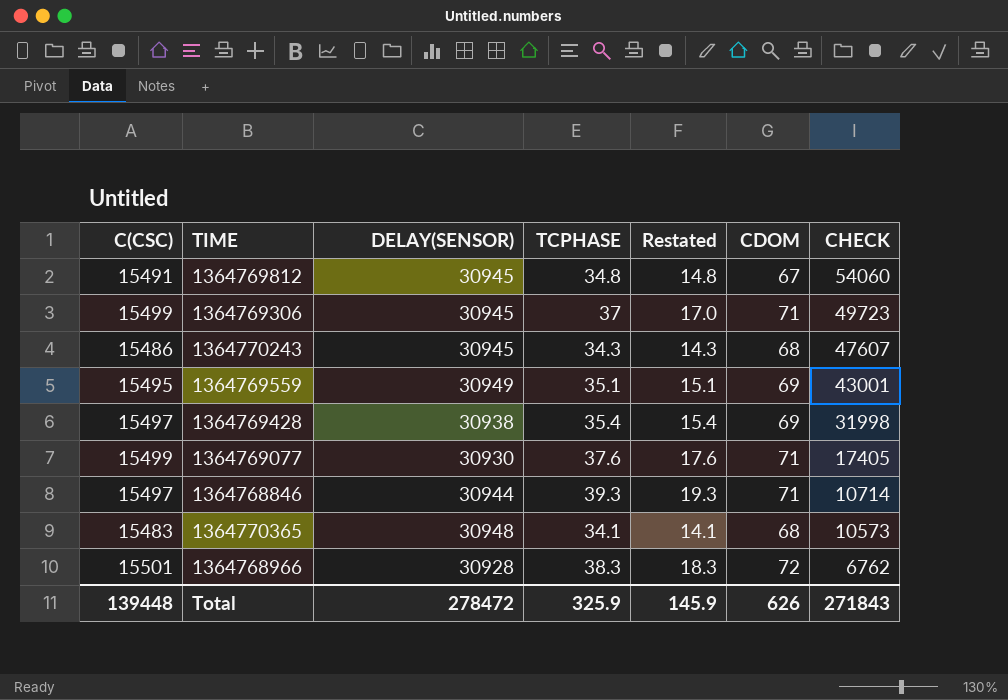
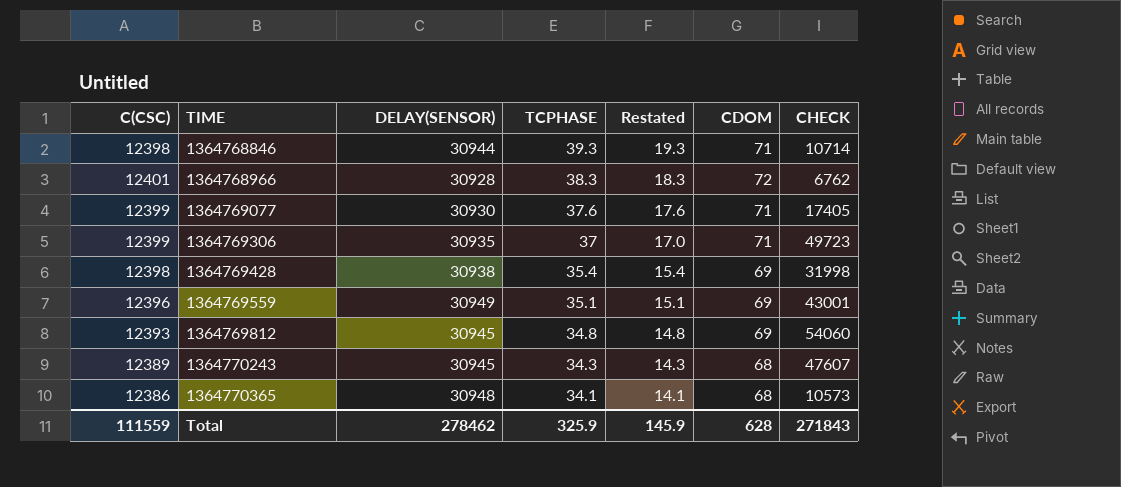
row order: CHECK descending -> TIME ascending
1364768846 | C(CSC): 15497 -> 12398
1364768966 | C(CSC): 15501 -> 12401
1364769077 | C(CSC): 15499 -> 12399
1364769306 | C(CSC): 15499 -> 12399
1364769306 | DELAY(SENSOR): 30945 -> 30935
1364769428 | C(CSC): 15497 -> 12398
1364769559 | C(CSC): 15495 -> 12396
1364769812 | C(CSC): 15491 -> 12393
1364769812 | CDOM: 67 -> 69
1364770243 | C(CSC): 15486 -> 12389
1364770365 | C(CSC): 15483 -> 12386
Total | C(CSC): 139448 -> 111559
Total | DELAY(SENSOR): 278472 -> 278462
Total | CDOM: 626 -> 628

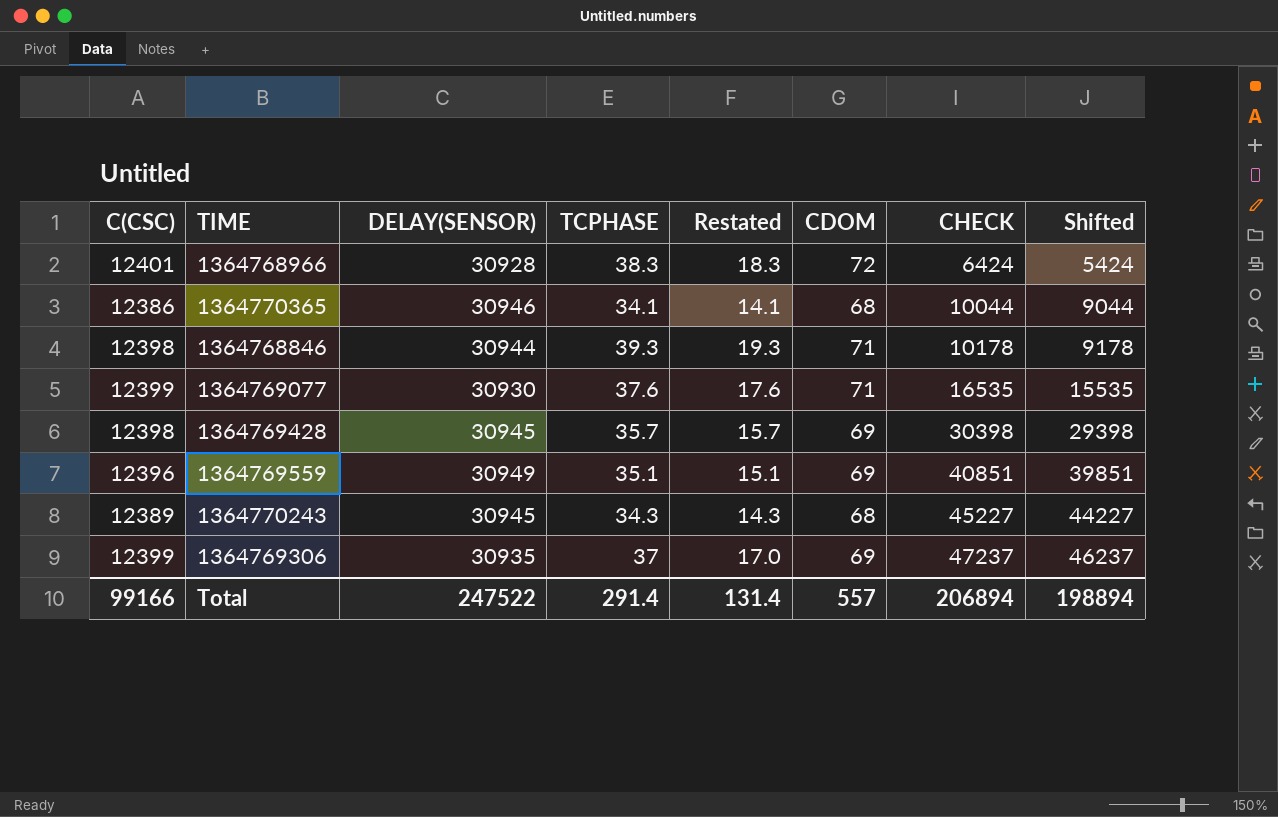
row order: TIME ascending -> CHECK ascending
column Shifted | formula: none -> [CHECK] - 1000
row 1364769812: 12393 | 30945 | 34.8 | 14.8 | 69 | 54060 -> none
1364768966 | CHECK: 6762 -> 6424
1364770365 | DELAY(SENSOR): 30948 -> 30946
1364770365 | CHECK: 10573 -> 10044
1364768846 | CHECK: 10714 -> 10178
1364769077 | CHECK: 17405 -> 16535
1364769428 | DELAY(SENSOR): 30938 -> 30945
1364769428 | TCPHASE: 35.4 -> 35.7
1364769428 | Restated: 15.4 -> 15.7
1364769428 | CHECK: 31998 -> 30398
1364769559 | CHECK: 43001 -> 40851
1364770243 | CHECK: 47607 -> 45227
1364769306 | CDOM: 71 -> 69
1364769306 | CHECK: 49723 -> 47237
Total | C(CSC): 111559 -> 99166
Total | DELAY(SENSOR): 278462 -> 247522
Total | TCPHASE: 325.9 -> 291.4
Total | Restated: 145.9 -> 131.4
Total | CDOM: 628 -> 557
Total | CHECK: 271843 -> 206894

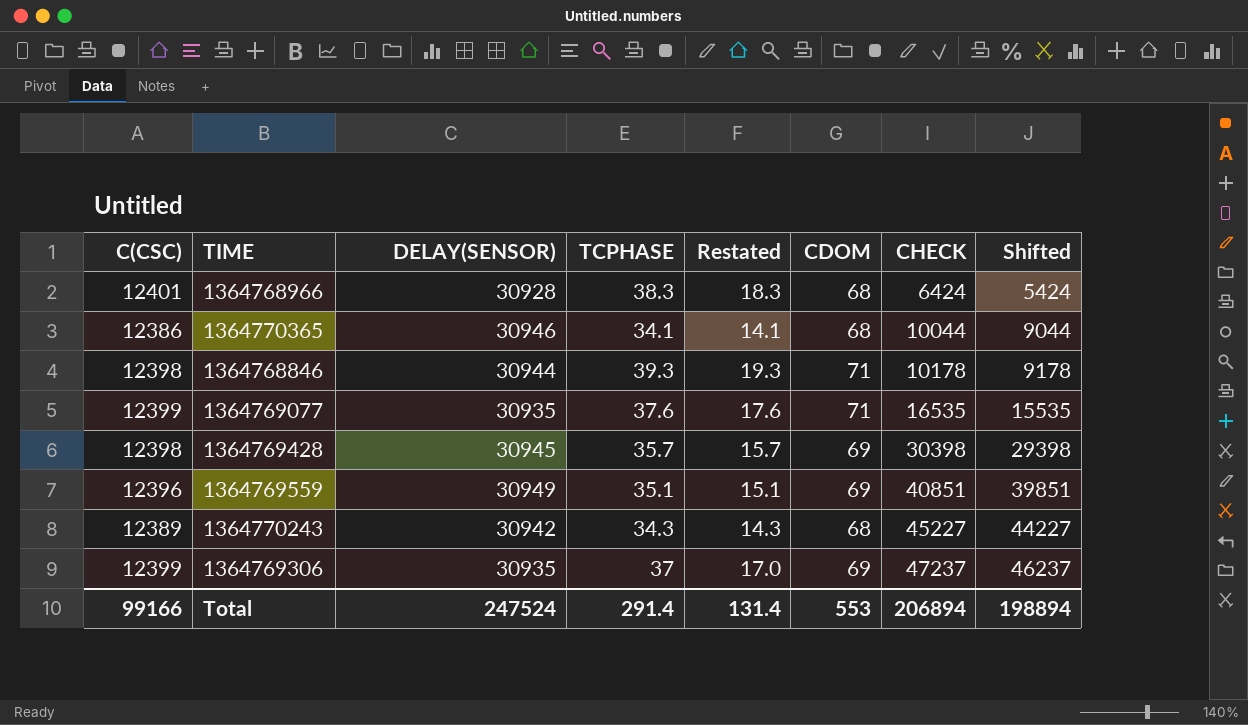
1364768966 | CDOM: 72 -> 68
1364769077 | DELAY(SENSOR): 30930 -> 30935
1364770243 | DELAY(SENSOR): 30945 -> 30942
Total | DELAY(SENSOR): 247522 -> 247524
Total | CDOM: 557 -> 553

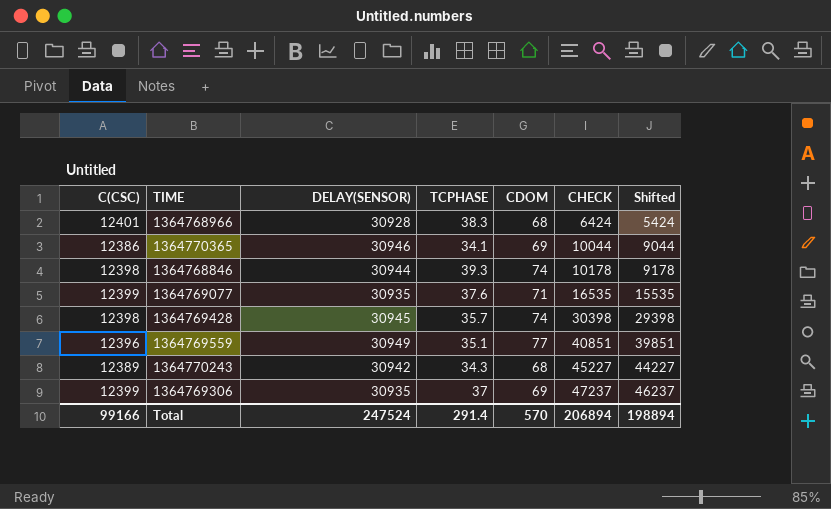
column Restated | formula: [TCPHASE] - 20 -> none
1364770365 | CDOM: 68 -> 69
1364768846 | CDOM: 71 -> 74
1364769428 | CDOM: 69 -> 74
1364769559 | CDOM: 69 -> 77
Total | CDOM: 553 -> 570

